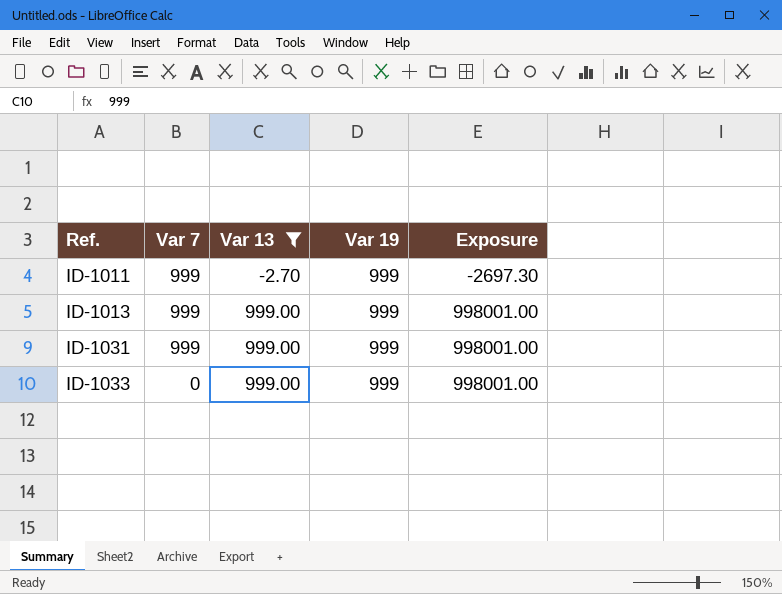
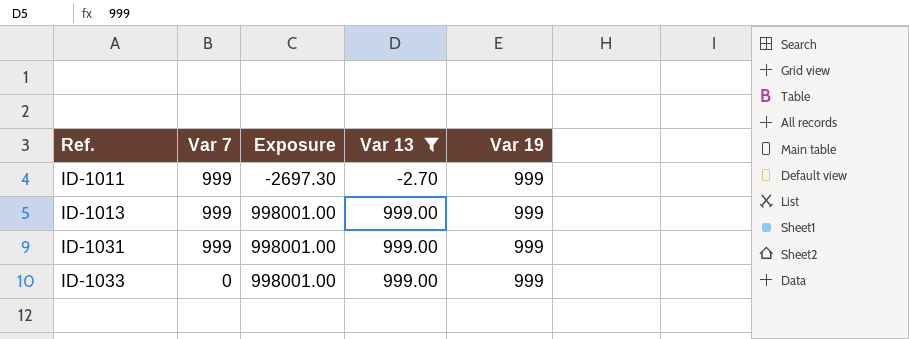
column Exposure | position: 5 -> 3

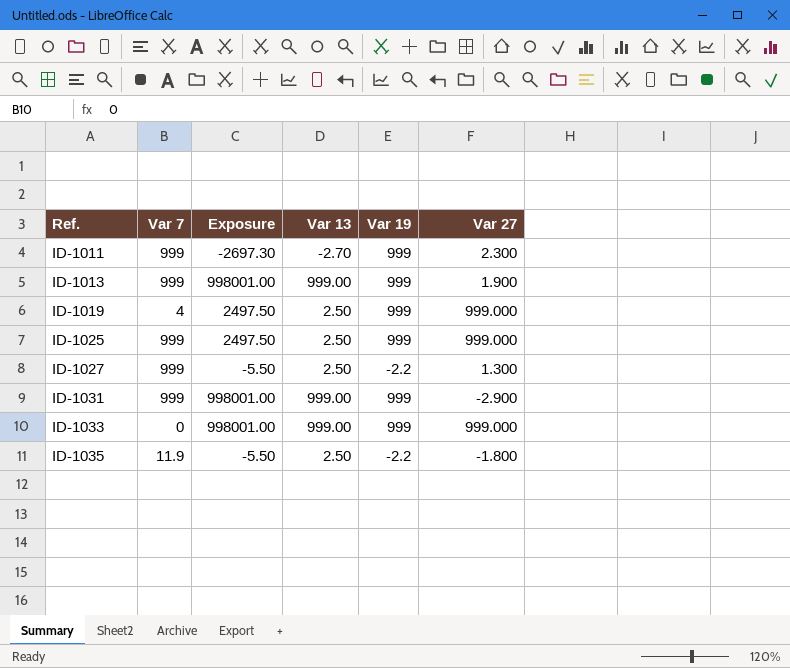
filter: Var 13 != 2.50 -> none
column Var 27 | position: none -> 6

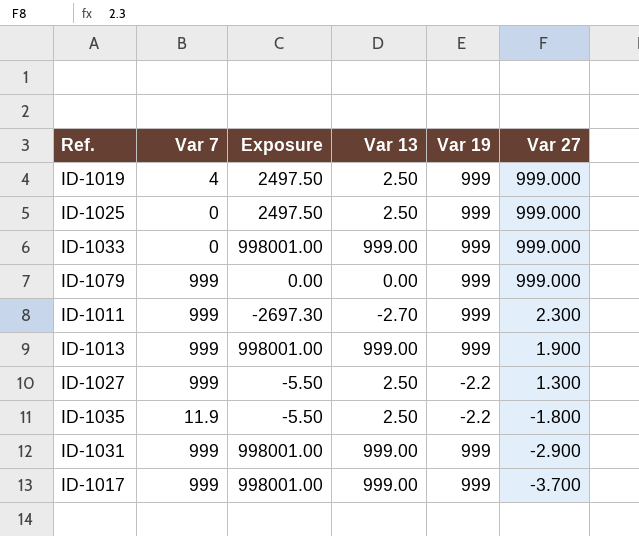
row order: Ref. ascending -> Var 27 descending
ID-1025 | Var 7: 999 -> 0
row ID-1079: none -> 999 | 0.00 | 0.00 | 999 | 999.000
row ID-1017: none -> 999 | 998001.00 | 999.00 | 999 | -3.700

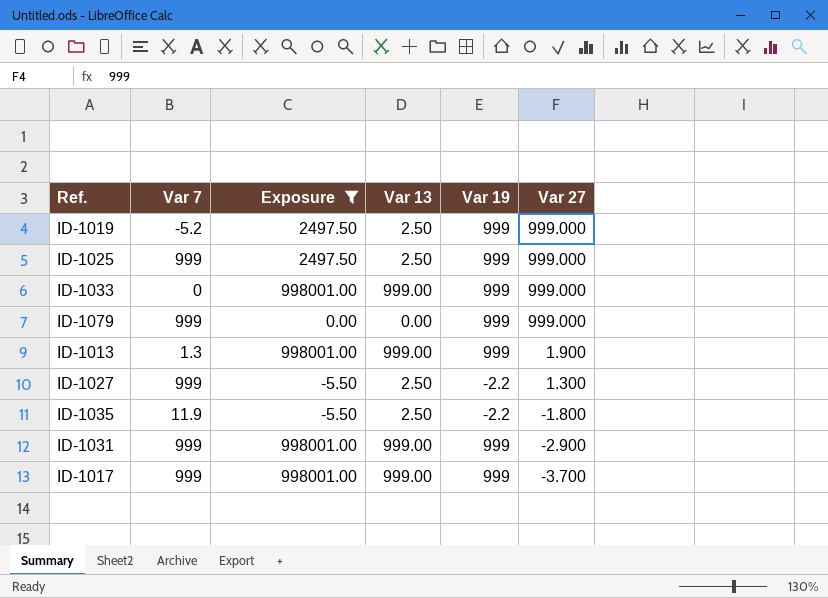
filter: none -> Exposure != -2697.30
ID-1019 | Var 7: 4 -> -5.2
ID-1025 | Var 7: 0 -> 999
ID-1013 | Var 7: 999 -> 1.3

